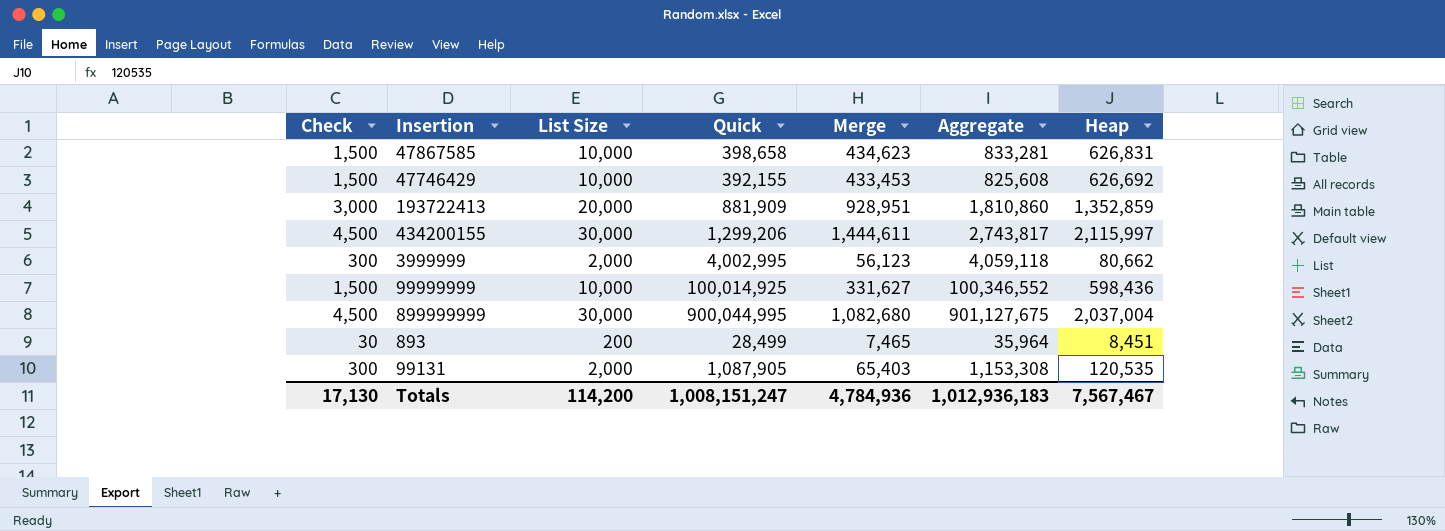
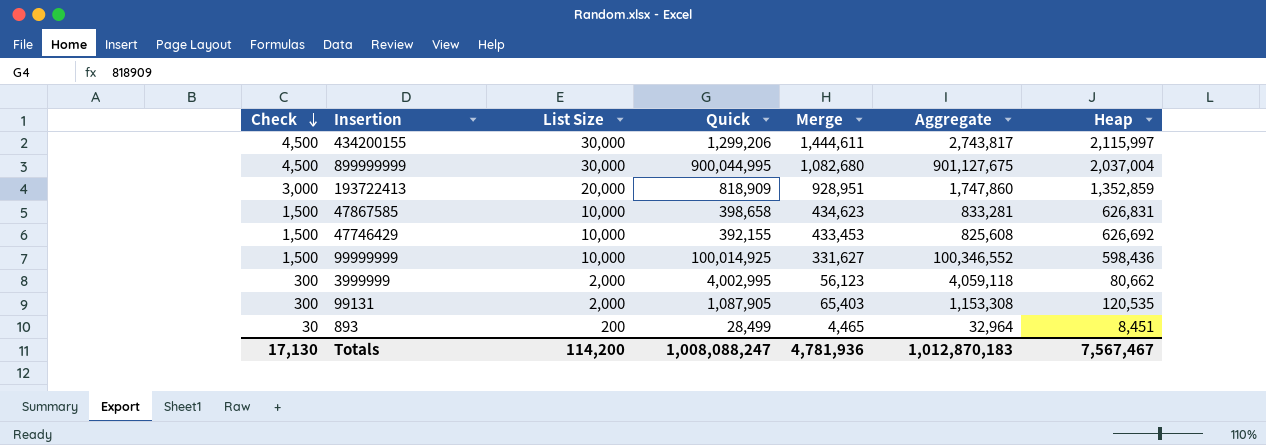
row order: none -> Check descending
193722413 | Quick: 881,909 -> 818,909
193722413 | Aggregate: 1,810,860 -> 1,747,860
893 | Merge: 7,465 -> 4,465
893 | Aggregate: 35,964 -> 32,964
Totals | Quick: 1,008,151,247 -> 1,008,088,247
Totals | Merge: 4,784,936 -> 4,781,936
Totals | Aggregate: 1,012,936,183 -> 1,012,870,183

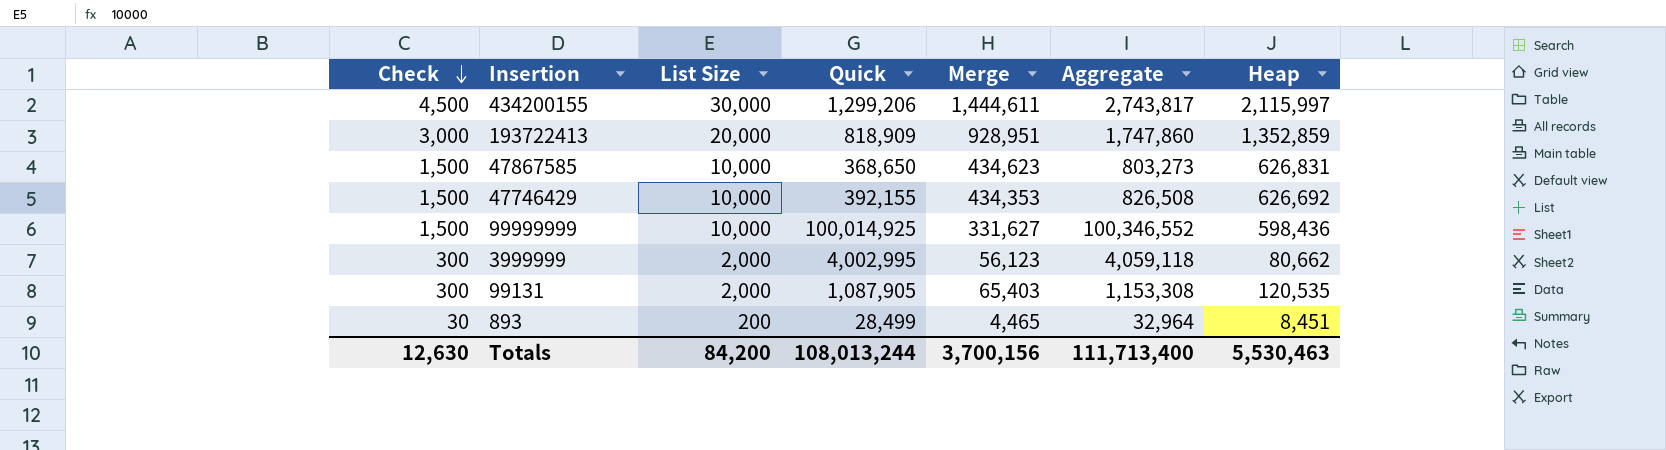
row 899999999: 4,500 | 30,000 | 900,044,995 | 1,082,680 | 901,127,675 | 2,037,004 -> none
47867585 | Quick: 398,658 -> 368,650
47867585 | Aggregate: 833,281 -> 803,273
47746429 | Merge: 433,453 -> 434,353
47746429 | Aggregate: 825,608 -> 826,508
Totals | Check: 17,130 -> 12,630
Totals | List Size: 114,200 -> 84,200
Totals | Quick: 1,008,088,247 -> 108,013,244
Totals | Merge: 4,781,936 -> 3,700,156
Totals | Aggregate: 1,012,870,183 -> 111,713,400
Totals | Heap: 7,567,467 -> 5,530,463

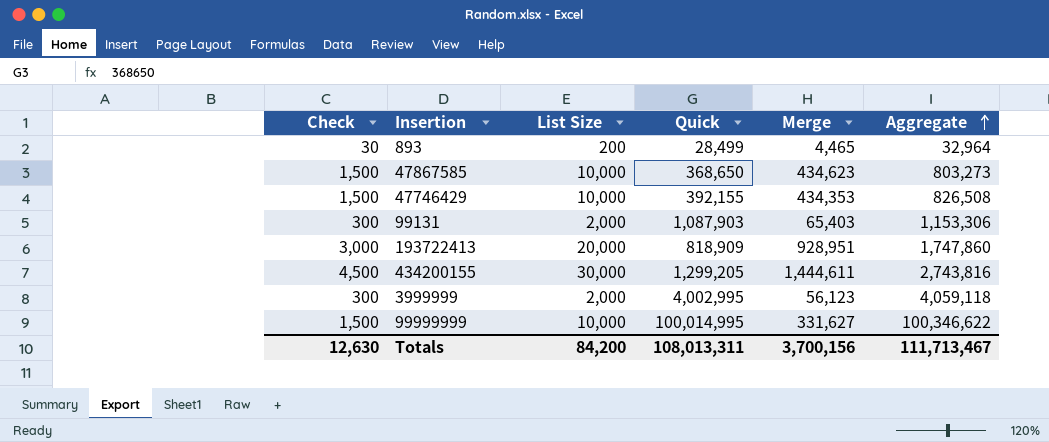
row order: Check descending -> Aggregate ascending
column Heap | position: 7 -> none
99131 | Quick: 1,087,905 -> 1,087,903
99131 | Aggregate: 1,153,308 -> 1,153,306
434200155 | Quick: 1,299,206 -> 1,299,205
434200155 | Aggregate: 2,743,817 -> 2,743,816
99999999 | Quick: 100,014,925 -> 100,014,995
99999999 | Aggregate: 100,346,552 -> 100,346,622
Totals | Quick: 108,013,244 -> 108,013,311
Totals | Aggregate: 111,713,400 -> 111,713,467

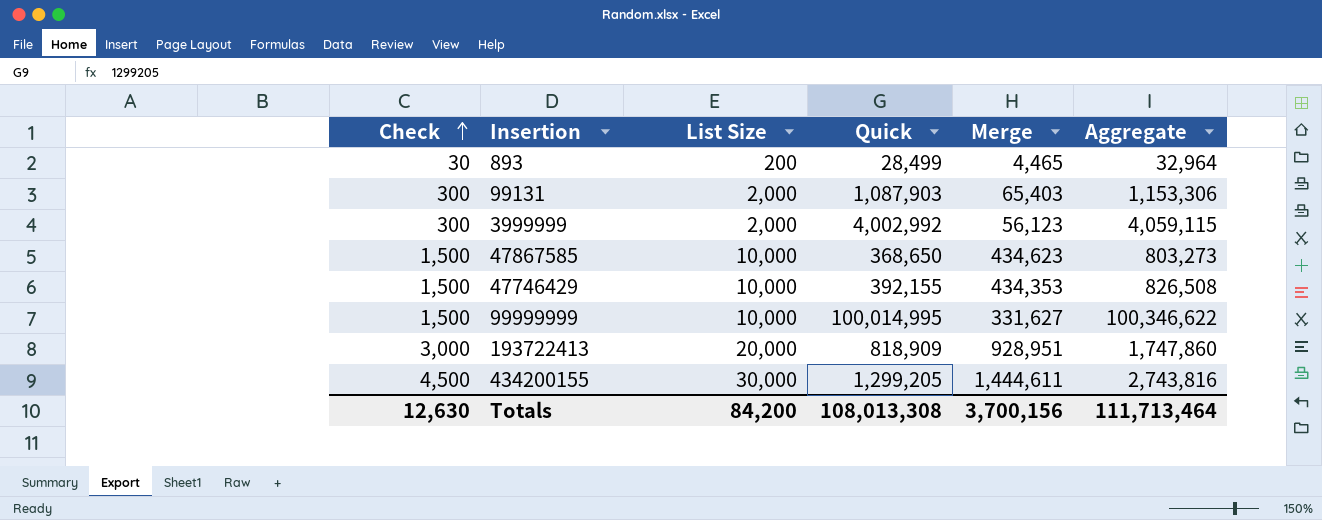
row order: Aggregate ascending -> Check ascending
3999999 | Quick: 4,002,995 -> 4,002,992
3999999 | Aggregate: 4,059,118 -> 4,059,115
Totals | Quick: 108,013,311 -> 108,013,308
Totals | Aggregate: 111,713,467 -> 111,713,464

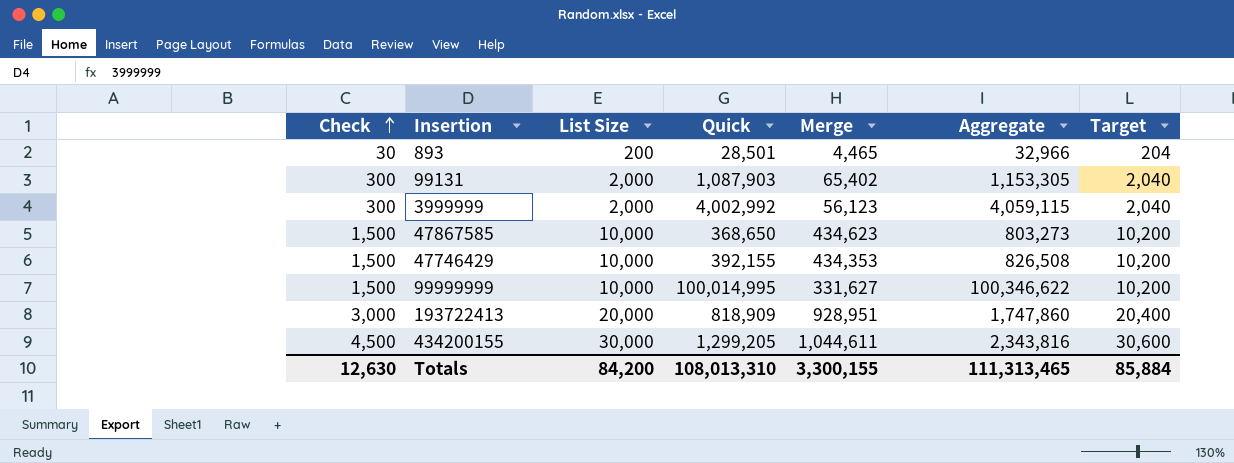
column Target | formula: none -> [List Size] * 1.02
893 | Quick: 28,499 -> 28,501
893 | Aggregate: 32,964 -> 32,966
99131 | Merge: 65,403 -> 65,402
99131 | Aggregate: 1,153,306 -> 1,153,305
434200155 | Merge: 1,444,611 -> 1,044,611
434200155 | Aggregate: 2,743,816 -> 2,343,816
Totals | Quick: 108,013,308 -> 108,013,310
Totals | Merge: 3,700,156 -> 3,300,155
Totals | Aggregate: 111,713,464 -> 111,313,465

